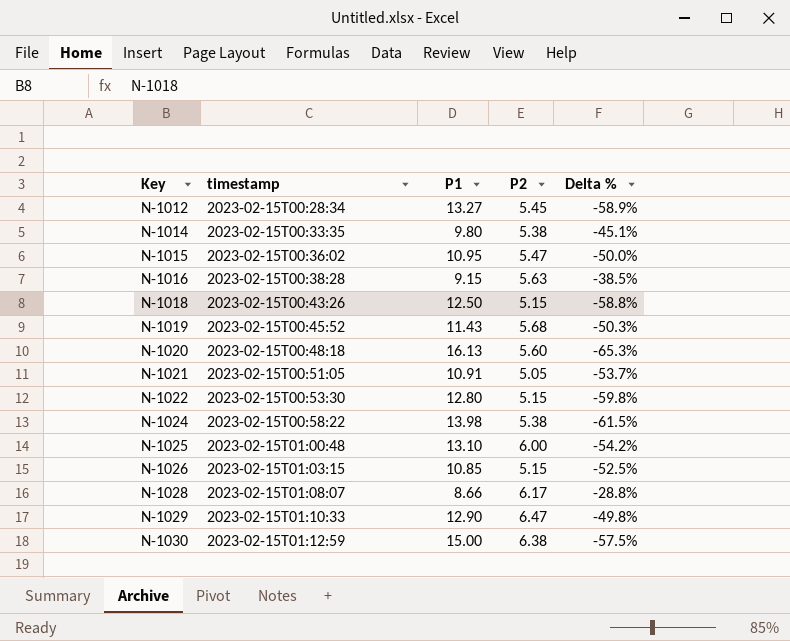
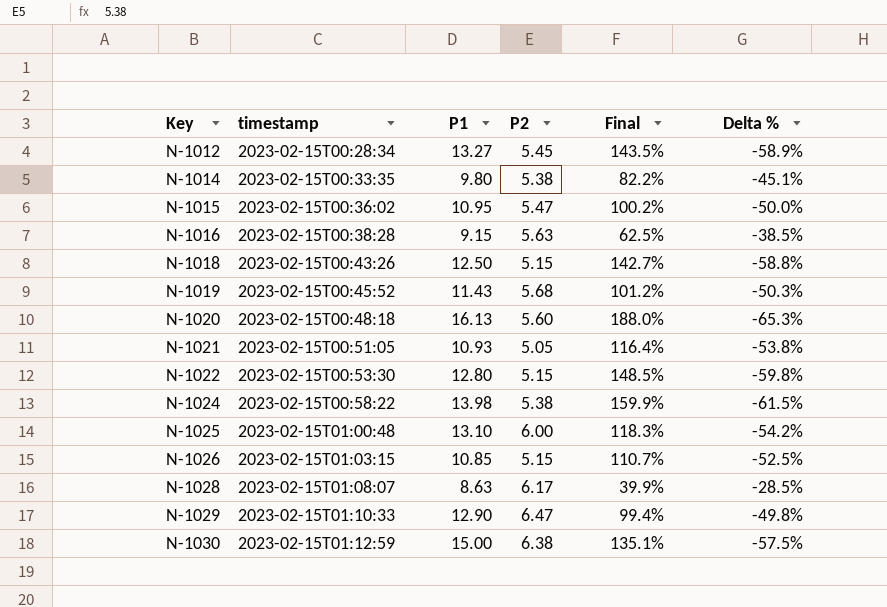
column Final | formula: none -> ([P1] - [P2]) / [P2]
N-1021 | P1: 10.91 -> 10.93
N-1021 | Delta %: -53.7% -> -53.8%
N-1028 | P1: 8.66 -> 8.63
N-1028 | Delta %: -28.8% -> -28.5%

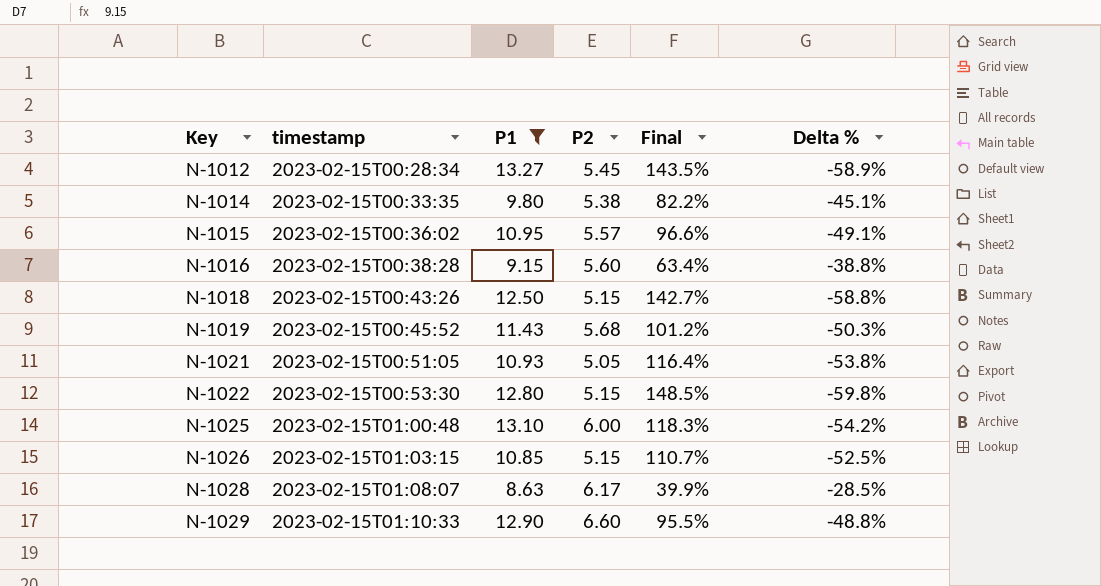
filter: none -> P1 <= 13.27
N-1015 | P2: 5.47 -> 5.57
N-1015 | Final: 100.2% -> 96.6%
N-1015 | Delta %: -50.0% -> -49.1%
N-1016 | P2: 5.63 -> 5.60
N-1016 | Final: 62.5% -> 63.4%
N-1016 | Delta %: -38.5% -> -38.8%
N-1029 | P2: 6.47 -> 6.60
N-1029 | Final: 99.4% -> 95.5%
N-1029 | Delta %: -49.8% -> -48.8%

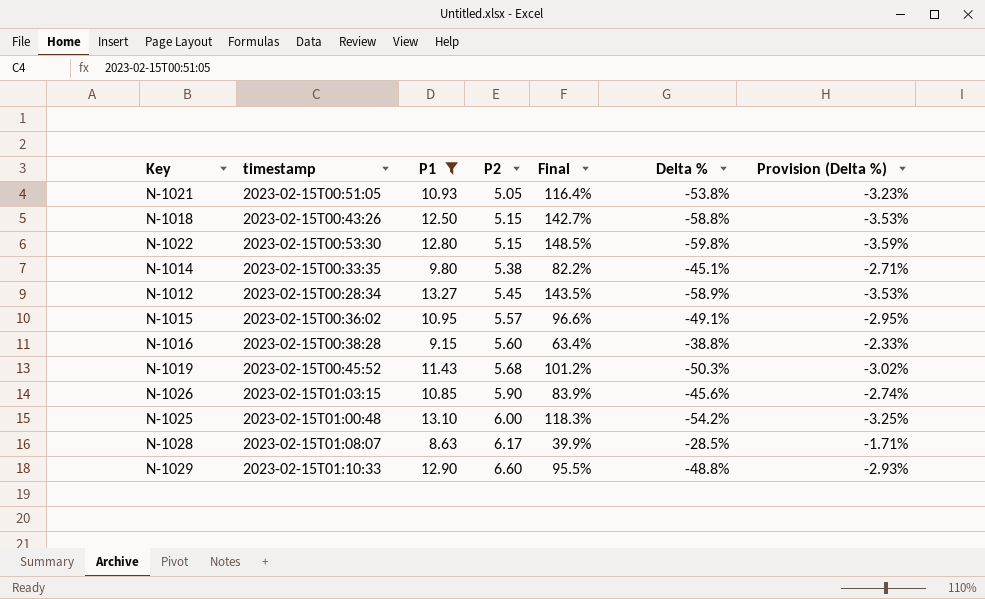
row order: Key ascending -> P2 ascending
column Provision (Delta %) | formula: none -> [Delta %] * 0.06
N-1026 | P2: 5.15 -> 5.90
N-1026 | Final: 110.7% -> 83.9%
N-1026 | Delta %: -52.5% -> -45.6%

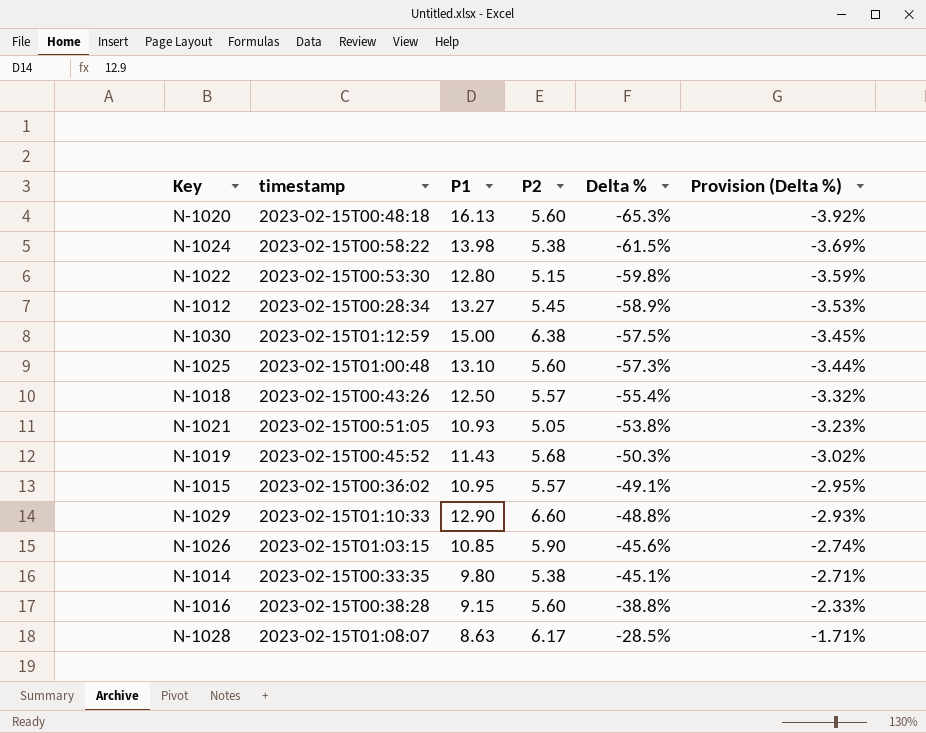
filter: P1 <= 13.27 -> none
row order: P2 ascending -> Delta % ascending
column Final | formula: ([P1] - [P2]) / [P2] -> none
N-1025 | P2: 6.00 -> 5.60
N-1025 | Delta %: -54.2% -> -57.3%
N-1025 | Provision (Delta %): -3.25% -> -3.44%
N-1018 | P2: 5.15 -> 5.57
N-1018 | Delta %: -58.8% -> -55.4%
N-1018 | Provision (Delta %): -3.53% -> -3.32%

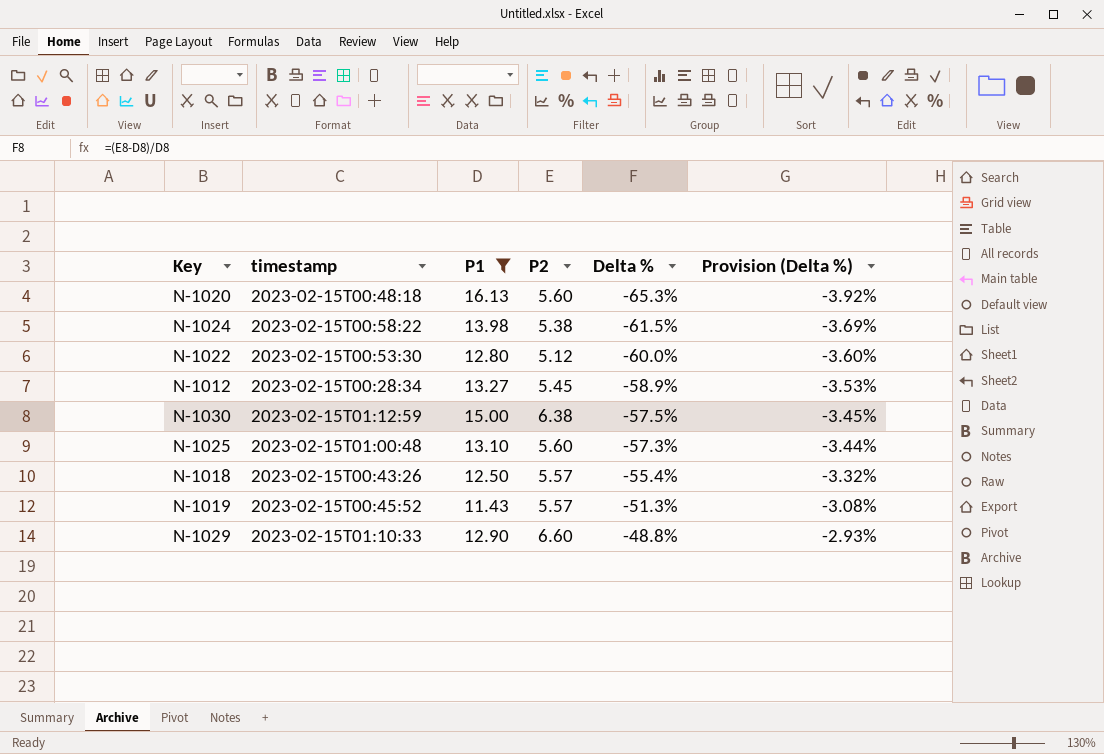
filter: none -> P1 >= 11.43
N-1022 | P2: 5.15 -> 5.12
N-1022 | Delta %: -59.8% -> -60.0%
N-1022 | Provision (Delta %): -3.59% -> -3.60%
N-1019 | P2: 5.68 -> 5.57
N-1019 | Delta %: -50.3% -> -51.3%
N-1019 | Provision (Delta %): -3.02% -> -3.08%

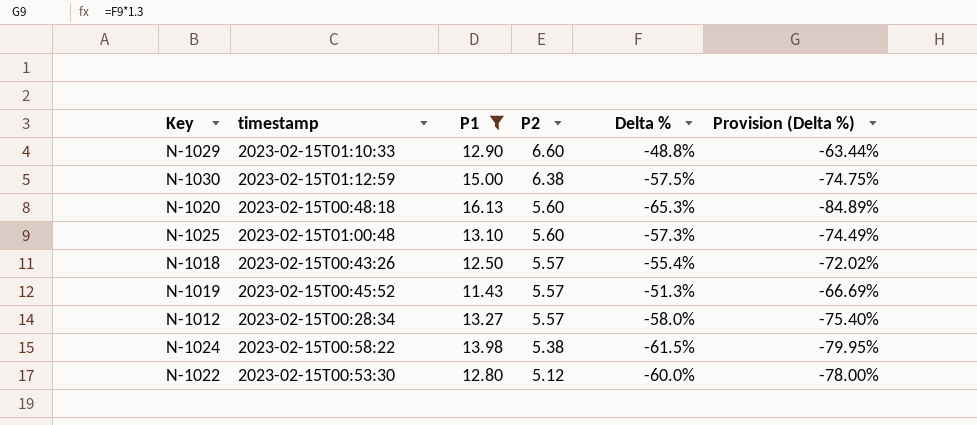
row order: Delta % ascending -> P2 descending
column Provision (Delta %) | formula: [Delta %] * 0.06 -> [Delta %] * 1.3
N-1012 | P2: 5.45 -> 5.57
N-1012 | Delta %: -58.9% -> -58.0%

